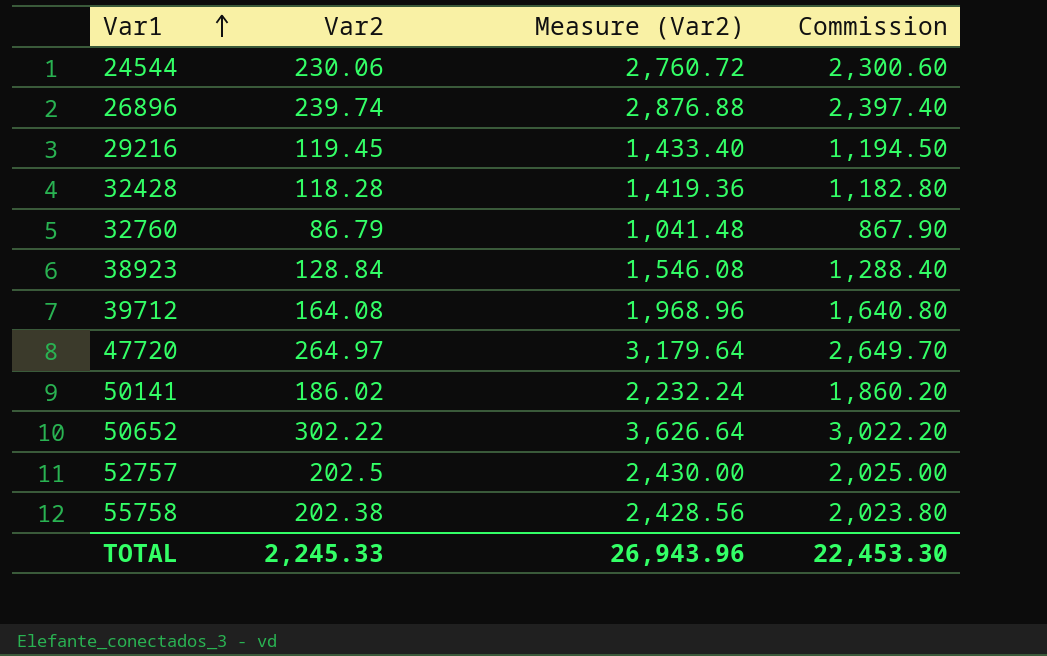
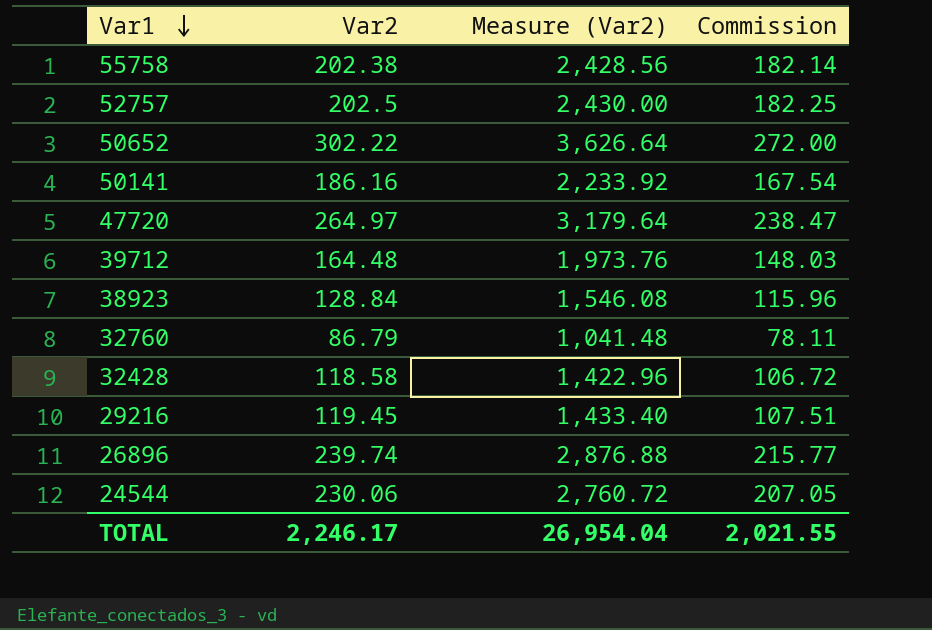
row order: Var1 ascending -> Var1 descending
column Commission | formula: [Var2] * 10 -> [Var2] * 0.9
50141 | Var2: 186.02 -> 186.16
50141 | Measure (Var2): 2,232.24 -> 2,233.92
39712 | Var2: 164.08 -> 164.48
39712 | Measure (Var2): 1,968.96 -> 1,973.76
32428 | Var2: 118.28 -> 118.58
32428 | Measure (Var2): 1,419.36 -> 1,422.96
TOTAL | Var2: 2,245.33 -> 2,246.17
TOTAL | Measure (Var2): 26,943.96 -> 26,954.04
TOTAL | Commission: 22,453.30 -> 2,021.55

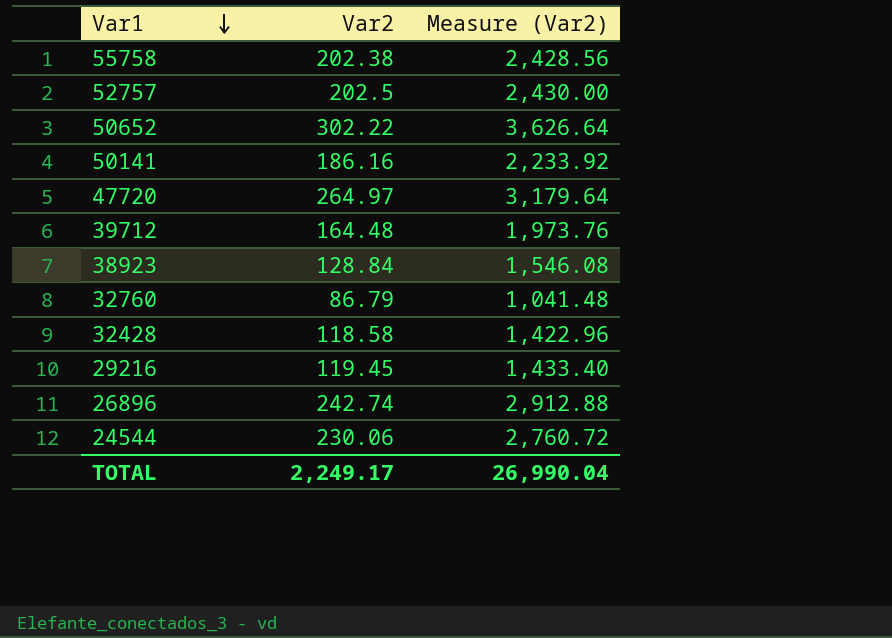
column Commission | formula: [Var2] * 0.9 -> none
26896 | Var2: 239.74 -> 242.74
26896 | Measure (Var2): 2,876.88 -> 2,912.88
TOTAL | Var2: 2,246.17 -> 2,249.17
TOTAL | Measure (Var2): 26,954.04 -> 26,990.04

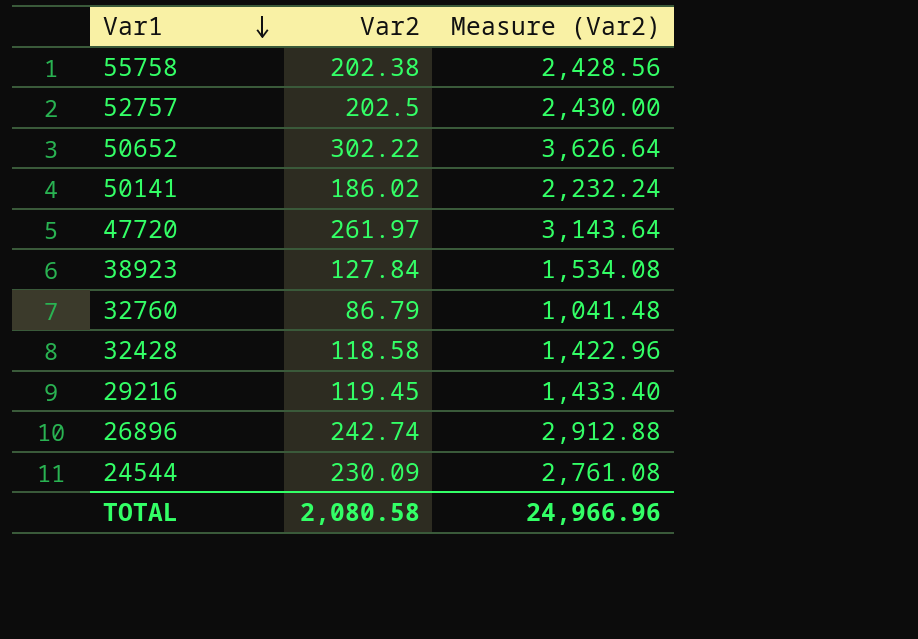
row 39712: 164.48 | 1,973.76 -> none
50141 | Var2: 186.16 -> 186.02
50141 | Measure (Var2): 2,233.92 -> 2,232.24
47720 | Var2: 264.97 -> 261.97
47720 | Measure (Var2): 3,179.64 -> 3,143.64
38923 | Var2: 128.84 -> 127.84
38923 | Measure (Var2): 1,546.08 -> 1,534.08
24544 | Var2: 230.06 -> 230.09
24544 | Measure (Var2): 2,760.72 -> 2,761.08
TOTAL | Var2: 2,249.17 -> 2,080.58
TOTAL | Measure (Var2): 26,990.04 -> 24,966.96

